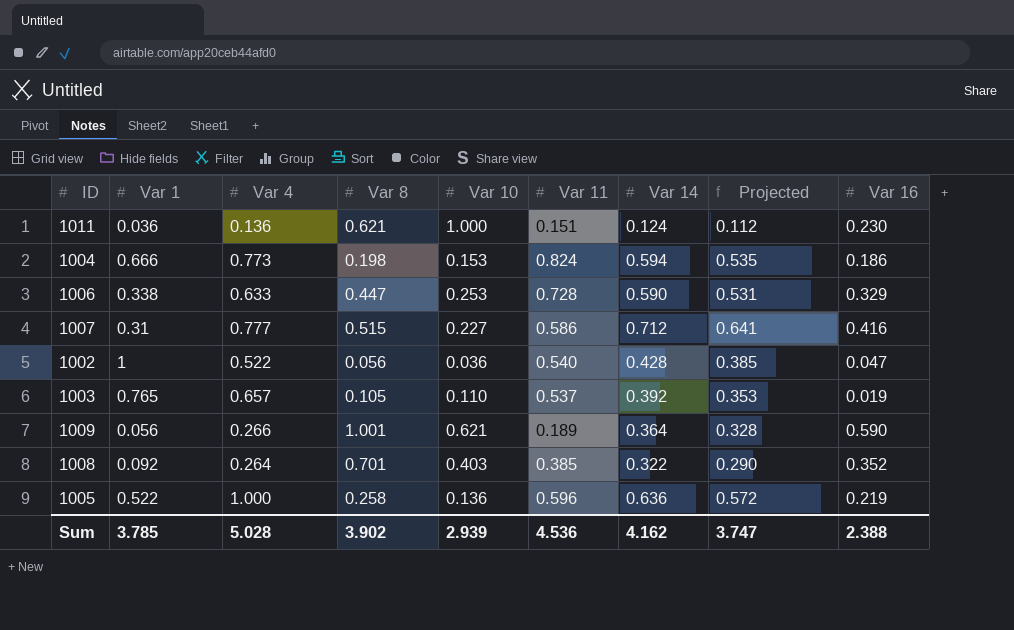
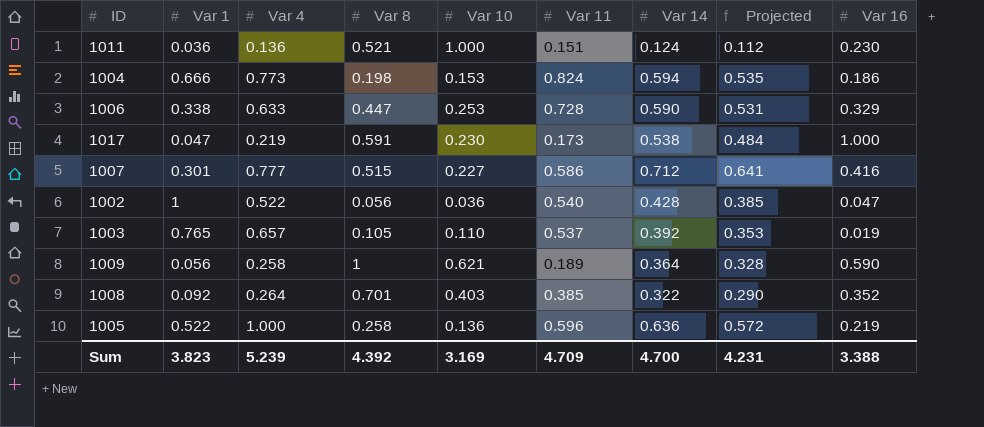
1011 | Var 8: 0.621 -> 0.521
row 1017: none -> 0.047 | 0.219 | 0.591 | 0.230 | 0.173 | 0.538 | 0.484 | 1.000
1007 | Var 1: 0.31 -> 0.301
1009 | Var 4: 0.266 -> 0.258
1009 | Var 8: 1.001 -> 1
Sum | Var 1: 3.785 -> 3.823
Sum | Var 4: 5.028 -> 5.239
Sum | Var 8: 3.902 -> 4.392
Sum | Var 10: 2.939 -> 3.169
Sum | Var 11: 4.536 -> 4.709
Sum | Var 14: 4.162 -> 4.700
Sum | Projected: 3.747 -> 4.231
Sum | Var 16: 2.388 -> 3.388

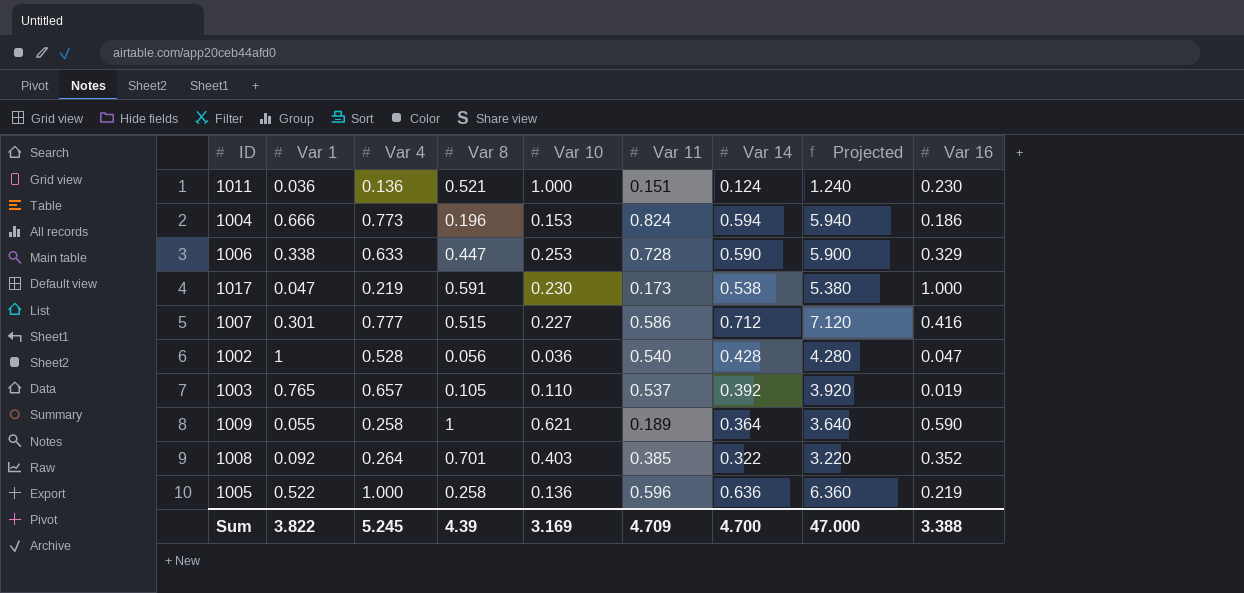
column Projected | formula: [Var 14] * 0.9 -> [Var 14] * 10
1004 | Var 8: 0.198 -> 0.196
1002 | Var 4: 0.522 -> 0.528
1009 | Var 1: 0.056 -> 0.055
Sum | Var 1: 3.823 -> 3.822
Sum | Var 4: 5.239 -> 5.245
Sum | Var 8: 4.392 -> 4.39
Sum | Projected: 4.231 -> 47.000

